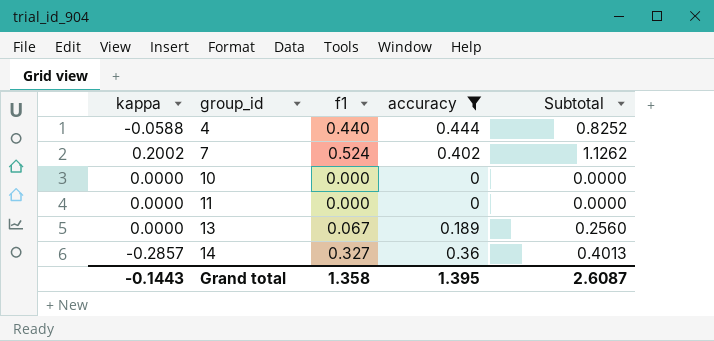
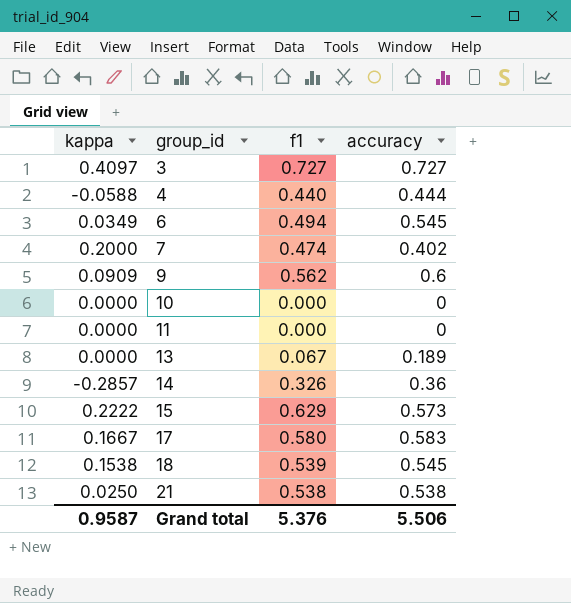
filter: accuracy <= 0.444 -> none
column Subtotal | formula: [kappa] + [f1] + [accuracy] -> none
7 | kappa: 0.2002 -> 0.2000
7 | f1: 0.524 -> 0.474
14 | f1: 0.327 -> 0.326
Grand total | kappa: -0.1443 -> 0.9587
Grand total | f1: 1.358 -> 5.376
Grand total | accuracy: 1.395 -> 5.506

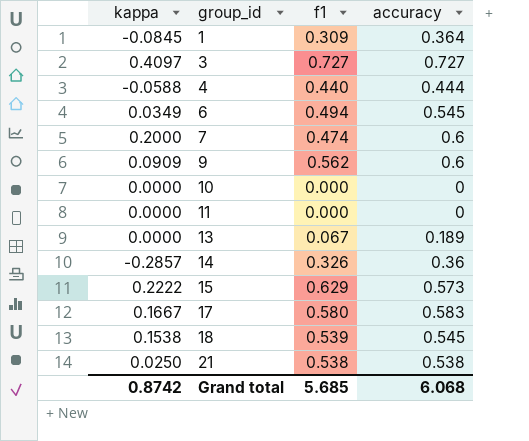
row 1: none -> -0.0845 | 0.309 | 0.364
7 | accuracy: 0.402 -> 0.6
Grand total | kappa: 0.9587 -> 0.8742
Grand total | f1: 5.376 -> 5.685
Grand total | accuracy: 5.506 -> 6.068

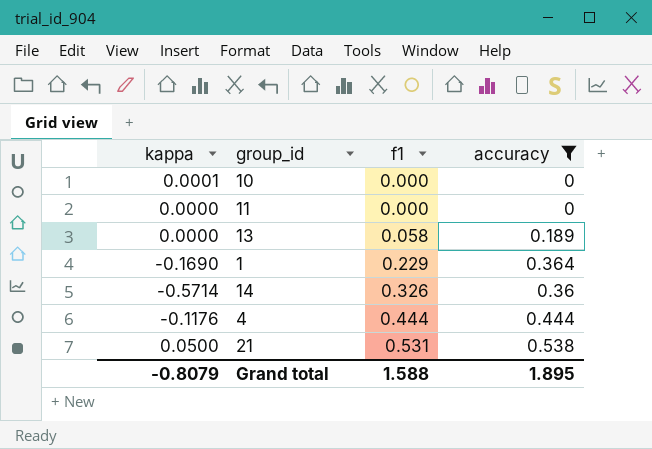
filter: none -> accuracy <= 0.538
row order: group_id ascending -> f1 ascending
10 | kappa: 0.0000 -> 0.0001
13 | f1: 0.067 -> 0.058
1 | kappa: -0.0845 -> -0.1690
1 | f1: 0.309 -> 0.229
14 | kappa: -0.2857 -> -0.5714
4 | kappa: -0.0588 -> -0.1176
4 | f1: 0.440 -> 0.444
21 | kappa: 0.0250 -> 0.0500
21 | f1: 0.538 -> 0.531
Grand total | kappa: 0.8742 -> -0.8079
Grand total | f1: 5.685 -> 1.588
Grand total | accuracy: 6.068 -> 1.895

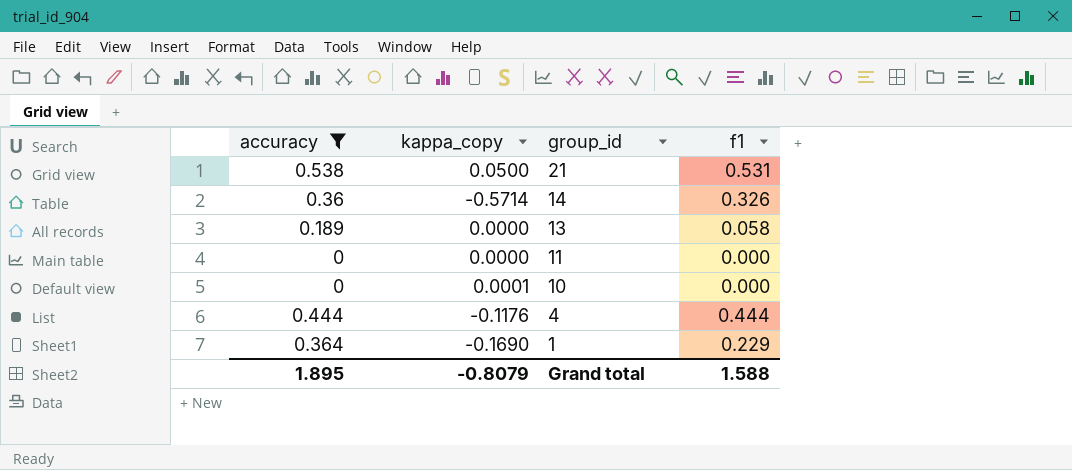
row order: f1 ascending -> group_id descending
column accuracy | position: 4 -> 1
column name: kappa -> kappa_copy

